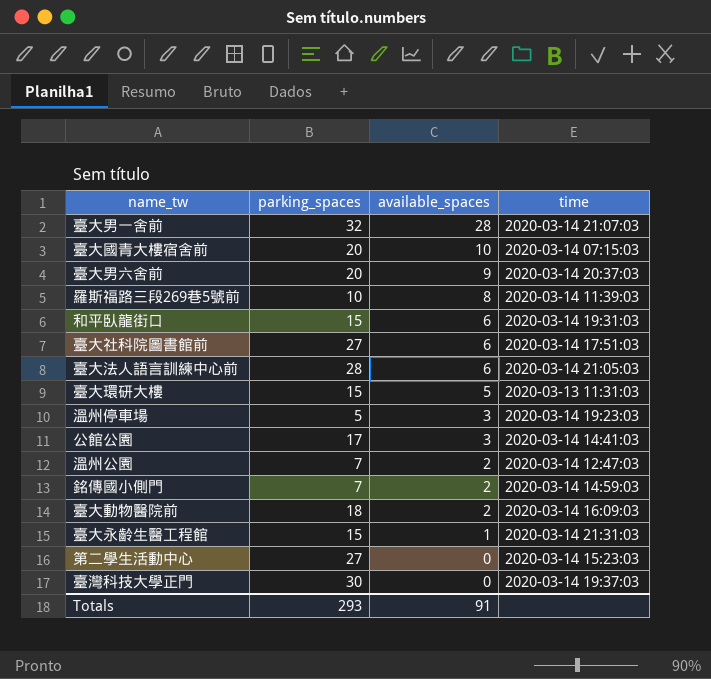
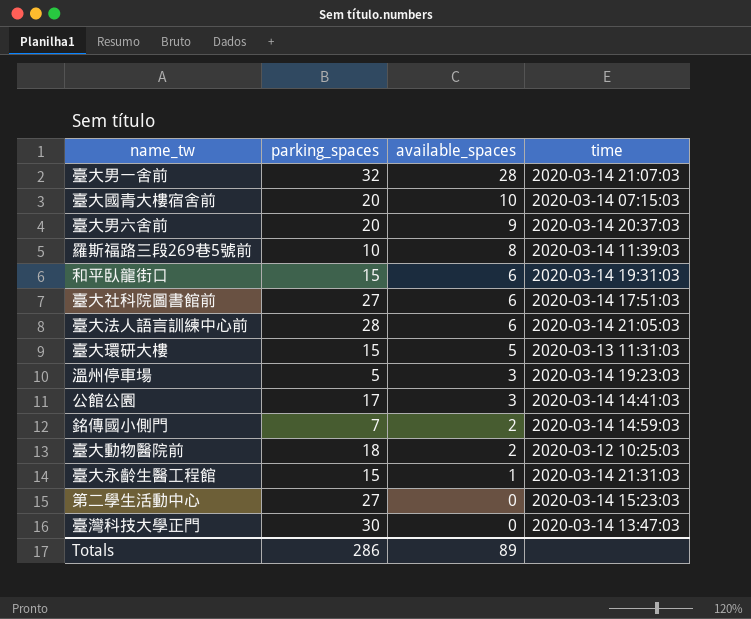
row 溫州公園: 7 | 2 | 2020-03-14 12:47:03 -> none
臺大動物醫院前 | time: 2020-03-14 16:09:03 -> 2020-03-12 10:25:03
臺灣科技大學正門 | time: 2020-03-14 19:37:03 -> 2020-03-14 13:47:03
Totals | parking_spaces: 293 -> 286
Totals | available_spaces: 91 -> 89

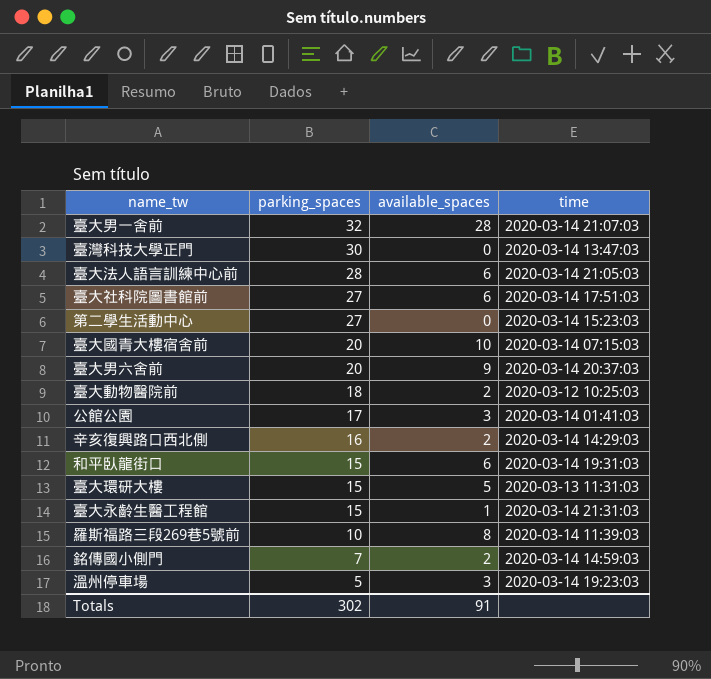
row order: available_spaces descending -> parking_spaces descending
公館公園 | time: 2020-03-14 14:41:03 -> 2020-03-14 01:41:03
row 辛亥復興路口西北側: none -> 16 | 2 | 2020-03-14 14:29:03
Totals | parking_spaces: 286 -> 302
Totals | available_spaces: 89 -> 91

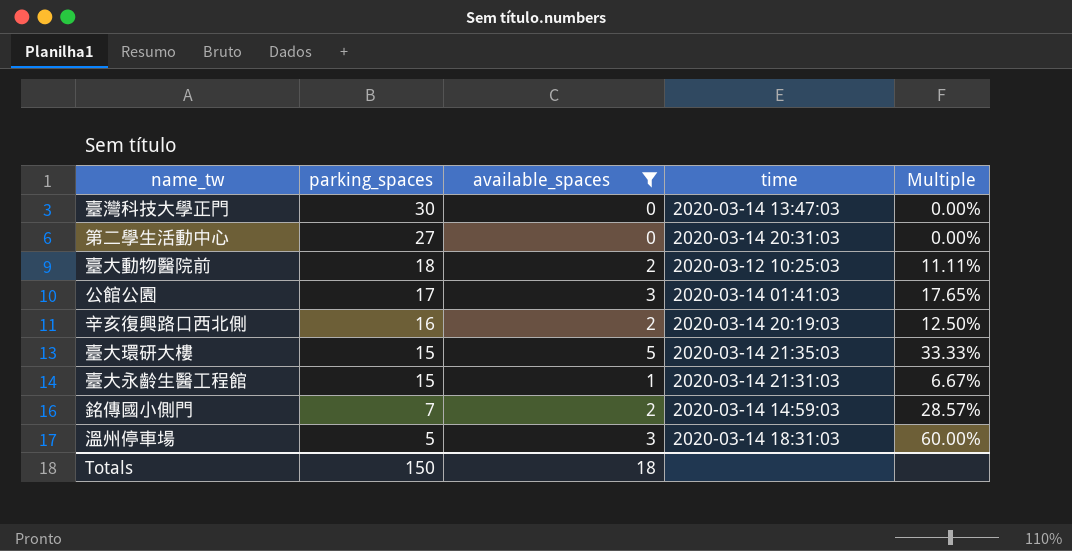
filter: none -> available_spaces <= 5
column Multiple | formula: none -> [available_spaces] / [parking_spaces]
第二學生活動中心 | time: 2020-03-14 15:23:03 -> 2020-03-14 20:31:03
辛亥復興路口西北側 | time: 2020-03-14 14:29:03 -> 2020-03-14 20:19:03
臺大環研大樓 | time: 2020-03-13 11:31:03 -> 2020-03-14 21:35:03
溫州停車場 | time: 2020-03-14 19:23:03 -> 2020-03-14 18:31:03
Totals | parking_spaces: 302 -> 150
Totals | available_spaces: 91 -> 18

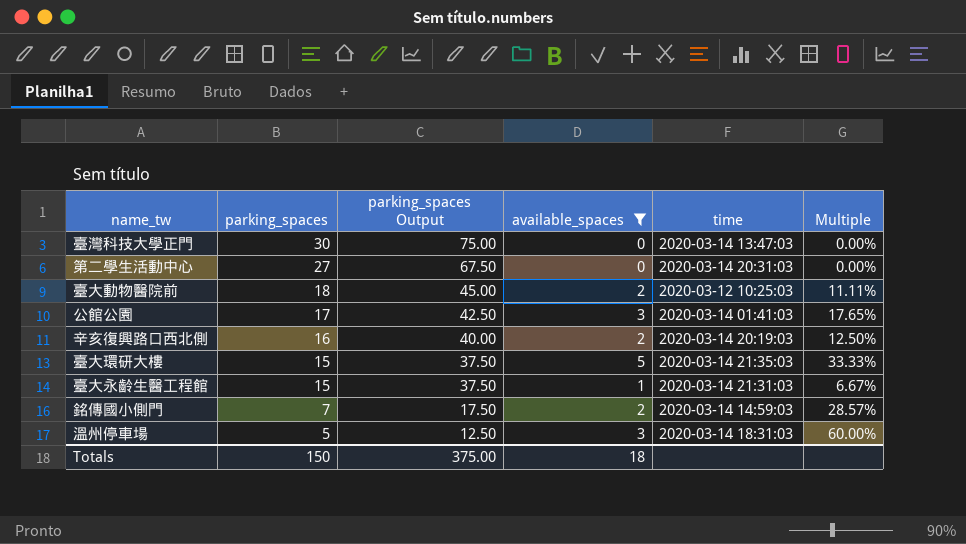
column parking_spaces Output | formula: none -> [parking_spaces] * 2.5

